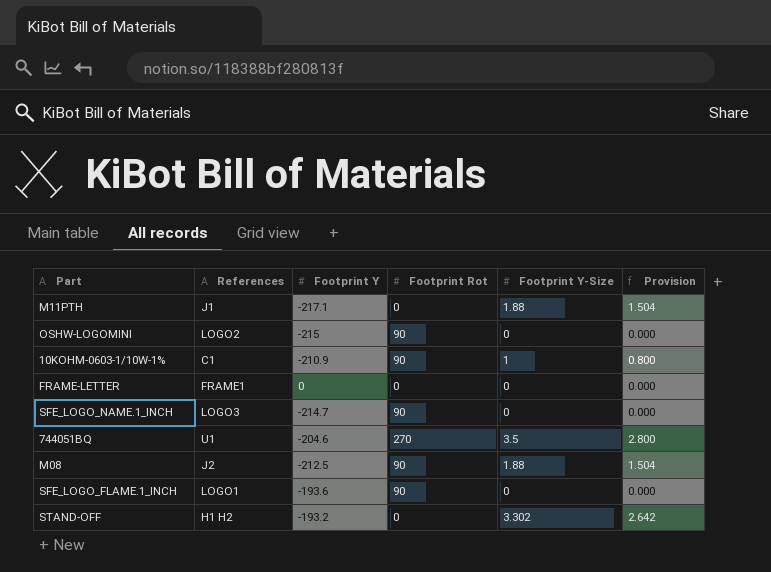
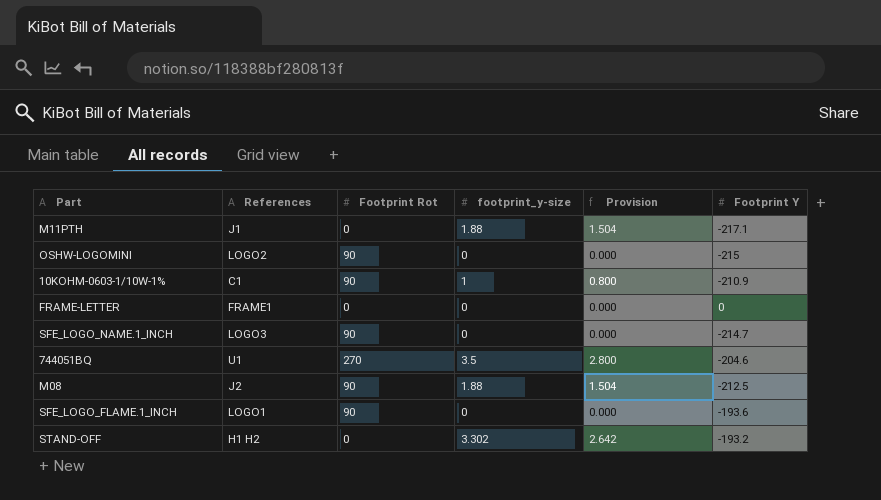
column name: Footprint Y-Size -> footprint_y-size
column Footprint Y | position: 3 -> 6

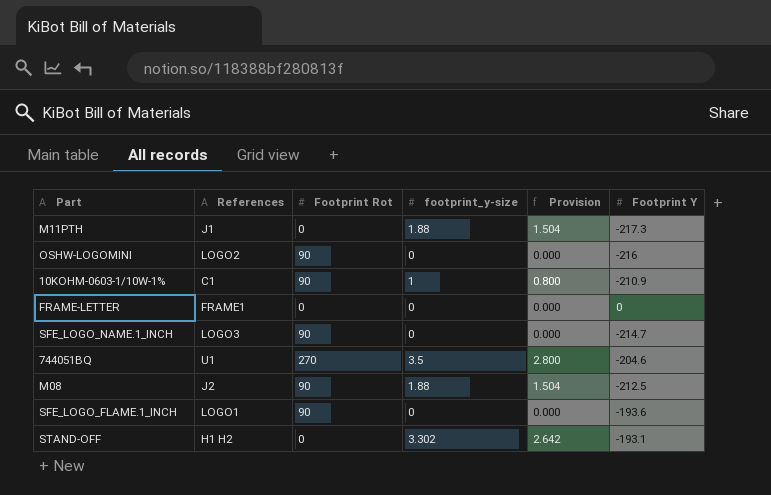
M11PTH | Footprint Y: -217.1 -> -217.3
OSHW-LOGOMINI | Footprint Y: -215 -> -216
STAND-OFF | Footprint Y: -193.2 -> -193.1

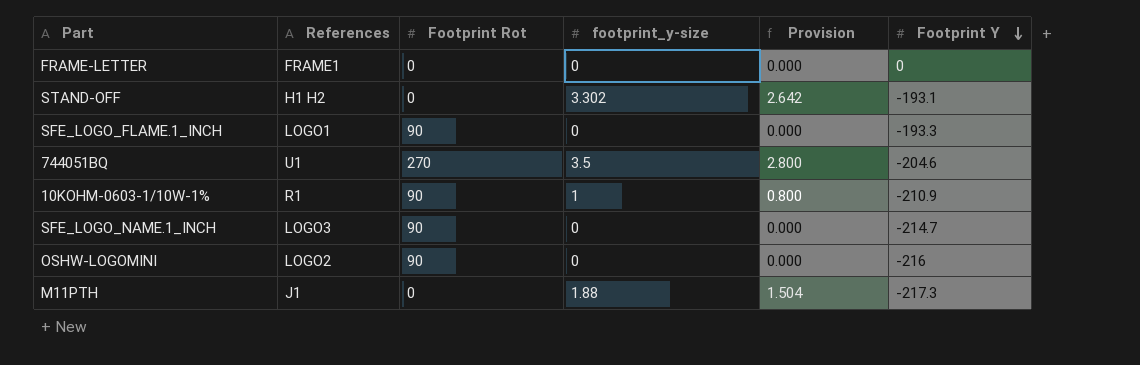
row order: none -> Footprint Y descending
row M08: J2 | 90 | 1.88 | 1.504 | -212.5 -> none
SFE_LOGO_FLAME.1_INCH | Footprint Y: -193.6 -> -193.3
10KOHM-0603-1/10W-1% | References: C1 -> R1

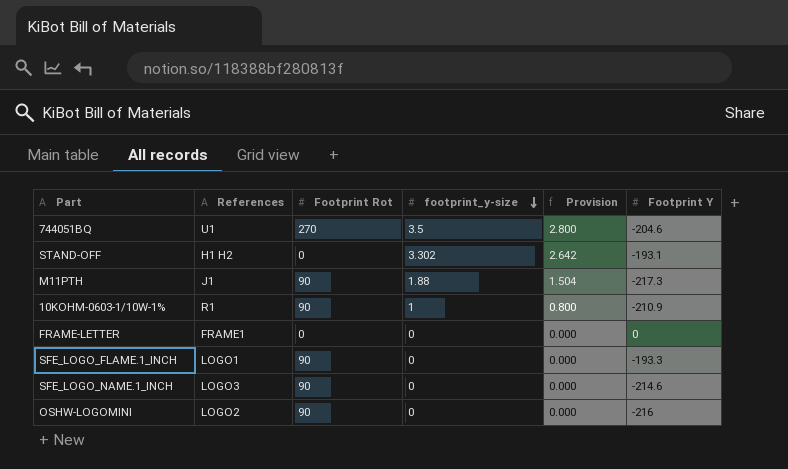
row order: Footprint Y descending -> footprint_y-size descending
M11PTH | Footprint Rot: 0 -> 90
SFE_LOGO_NAME.1_INCH | Footprint Y: -214.7 -> -214.6

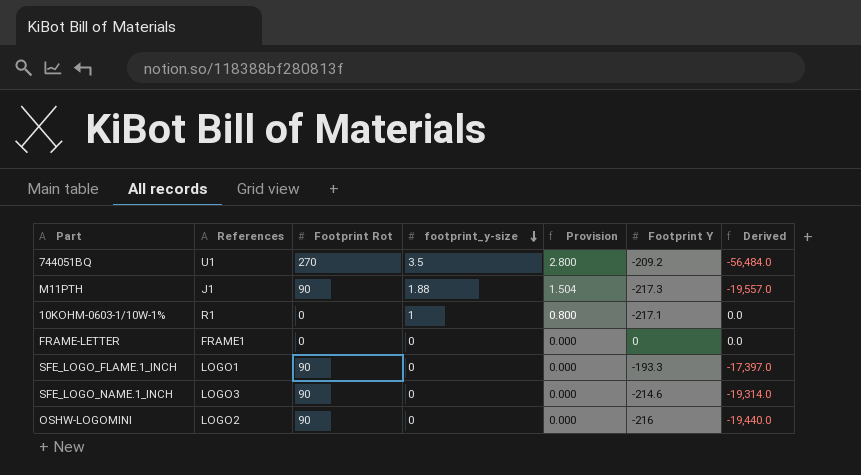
column Derived | formula: none -> [Footprint Rot] * [Footprint Y]
row STAND-OFF: H1 H2 | 0 | 3.302 | 2.642 | -193.1 -> none
744051BQ | Footprint Y: -204.6 -> -209.2
10KOHM-0603-1/10W-1% | Footprint Rot: 90 -> 0
10KOHM-0603-1/10W-1% | Footprint Y: -210.9 -> -217.1

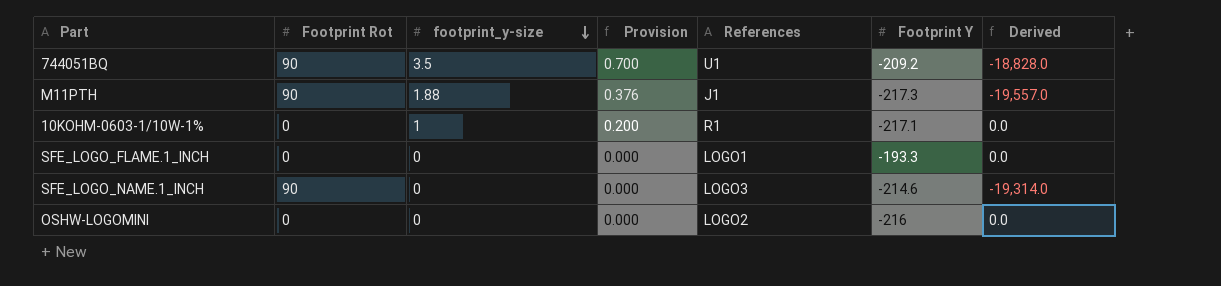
column Provision | formula: [footprint_y-size] * 0.8 -> [footprint_y-size] * 0.2
column References | position: 2 -> 5
row FRAME-LETTER: FRAME1 | 0 | 0 | 0.000 | 0 | 0.0 -> none
744051BQ | Footprint Rot: 270 -> 90
744051BQ | Derived: -56,484.0 -> -18,828.0
SFE_LOGO_FLAME.1_INCH | Footprint Rot: 90 -> 0
SFE_LOGO_FLAME.1_INCH | Derived: -17,397.0 -> 0.0
OSHW-LOGOMINI | Footprint Rot: 90 -> 0
OSHW-LOGOMINI | Derived: -19,440.0 -> 0.0

